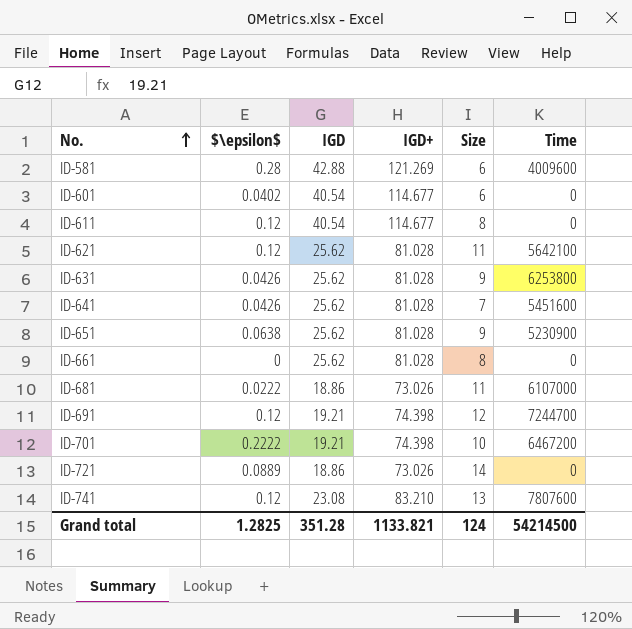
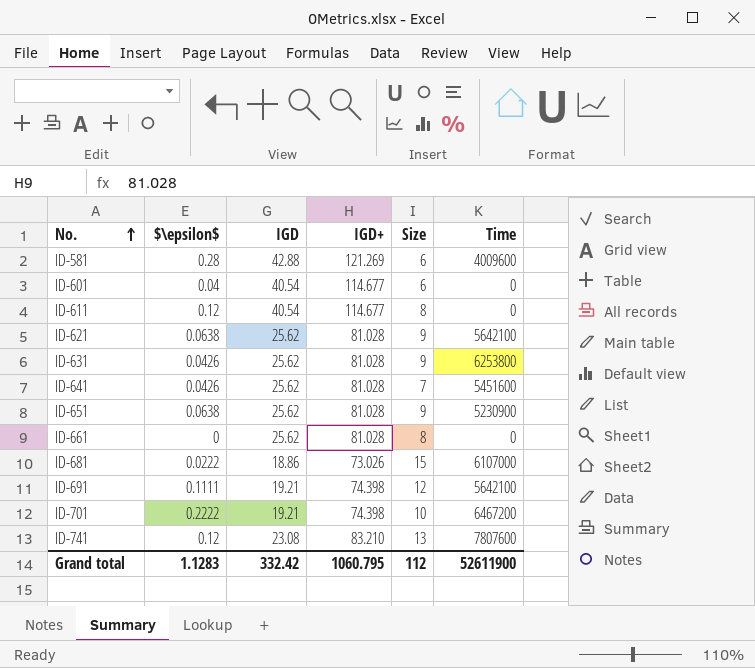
row ID-721: 0.0889 | 18.86 | 73.026 | 14 | 0 -> none
ID-601 | $\epsilon$: 0.0402 -> 0.04
ID-621 | $\epsilon$: 0.12 -> 0.0638
ID-621 | Size: 11 -> 9
ID-681 | Size: 11 -> 15
ID-691 | $\epsilon$: 0.12 -> 0.1111
ID-691 | Time: 7244700 -> 5642100
Grand total | $\epsilon$: 1.2825 -> 1.1283
Grand total | IGD: 351.28 -> 332.42
Grand total | IGD+: 1133.821 -> 1060.795
Grand total | Size: 124 -> 112
Grand total | Time: 54214500 -> 52611900

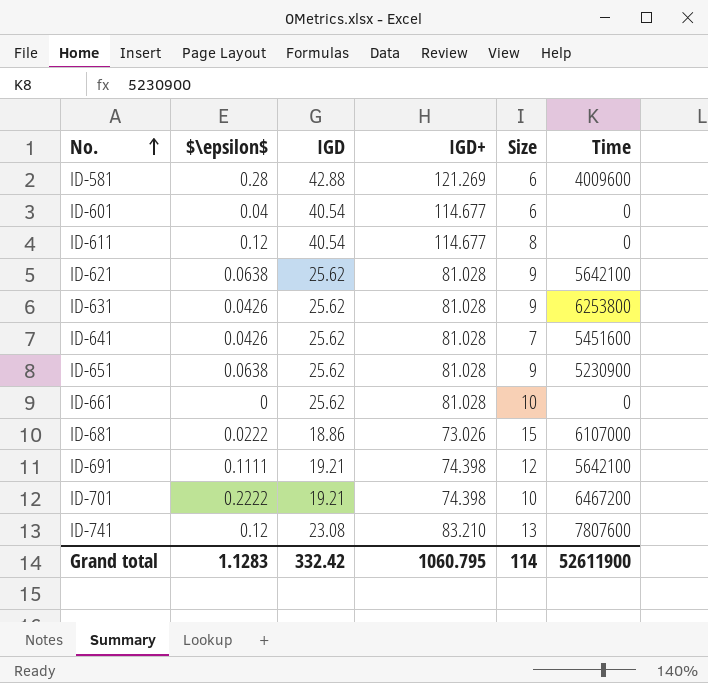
ID-661 | Size: 8 -> 10
Grand total | Size: 112 -> 114

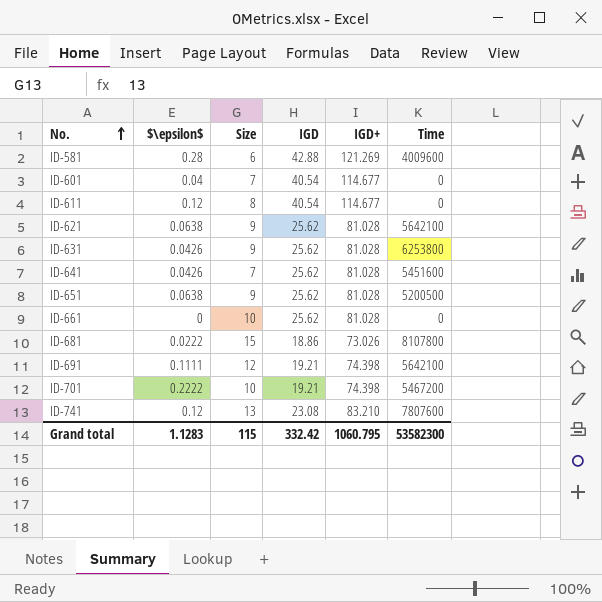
column Size | position: 5 -> 3
ID-601 | Size: 6 -> 7
ID-651 | Time: 5230900 -> 5200500
ID-681 | Time: 6107000 -> 8107800
ID-701 | Time: 6467200 -> 5467200
Grand total | Size: 114 -> 115
Grand total | Time: 52611900 -> 53582300

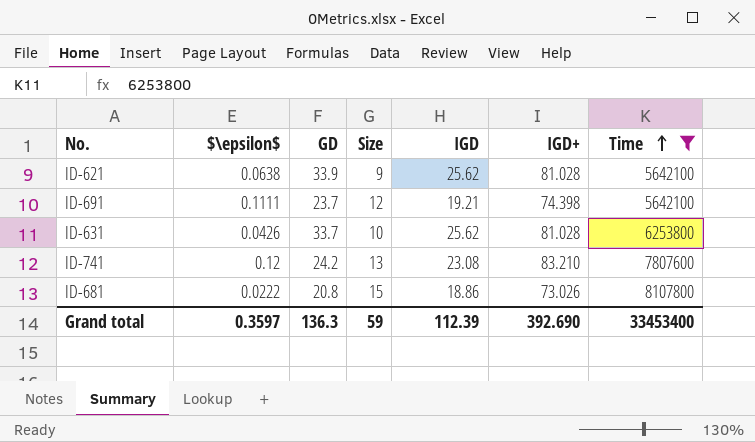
filter: none -> Time >= 5642100
row order: No. ascending -> Time ascending
column GD | position: none -> 3
ID-631 | Size: 9 -> 10
Grand total | $\epsilon$: 1.1283 -> 0.3597
Grand total | Size: 115 -> 59
Grand total | IGD: 332.42 -> 112.39
Grand total | IGD+: 1060.795 -> 392.690
Grand total | Time: 53582300 -> 33453400

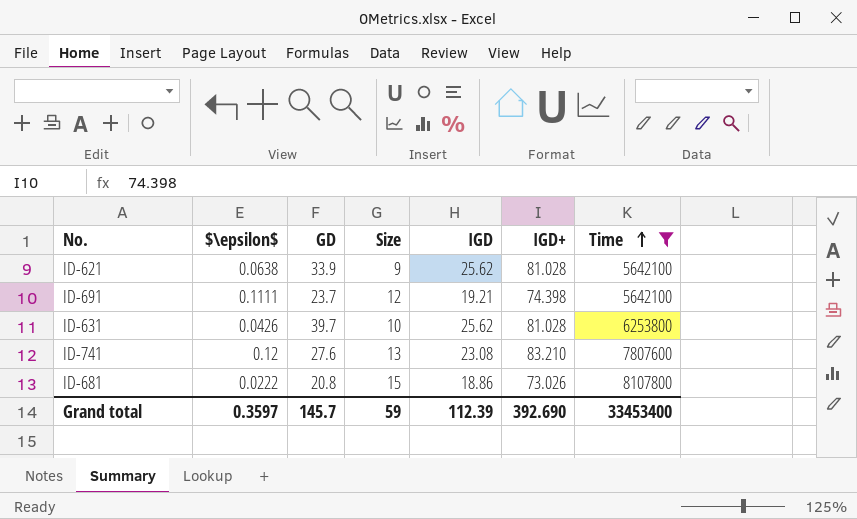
ID-631 | GD: 33.7 -> 39.7
ID-741 | GD: 24.2 -> 27.6
Grand total | GD: 136.3 -> 145.7

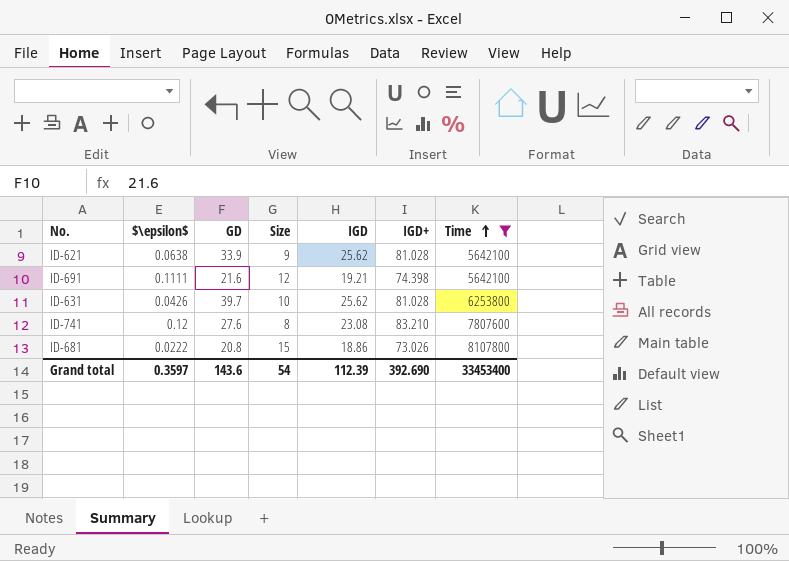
ID-691 | GD: 23.7 -> 21.6
ID-741 | Size: 13 -> 8
Grand total | GD: 145.7 -> 143.6
Grand total | Size: 59 -> 54

